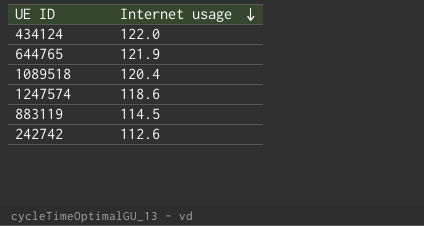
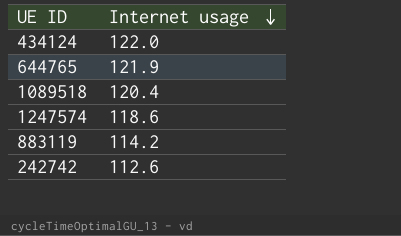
883119 | Internet usage: 114.5 -> 114.2

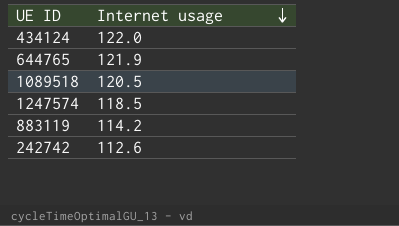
1089518 | Internet usage: 120.4 -> 120.5
1247574 | Internet usage: 118.6 -> 118.5

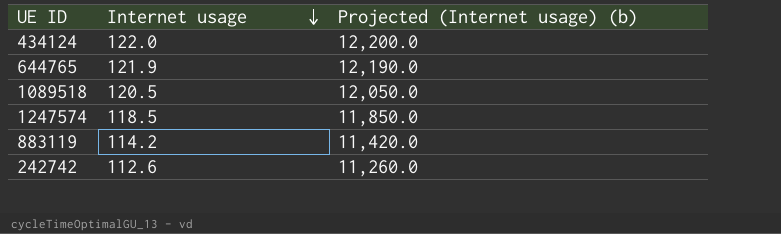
column Projected (Internet usage) (b) | formula: none -> [Internet usage] * 100

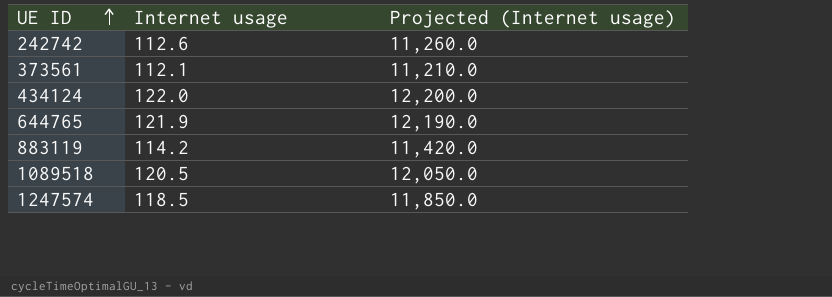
row order: Internet usage descending -> UE ID ascending
column name: Projected (Internet usage) (b) -> Projected (Internet usage)
row 373561: none -> 112.1 | 11,210.0

